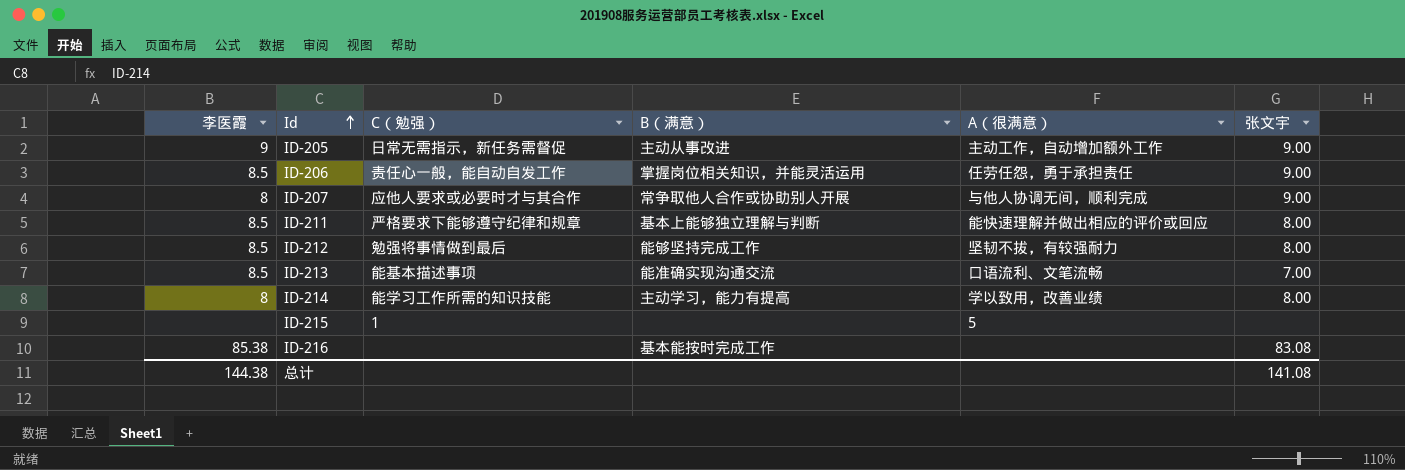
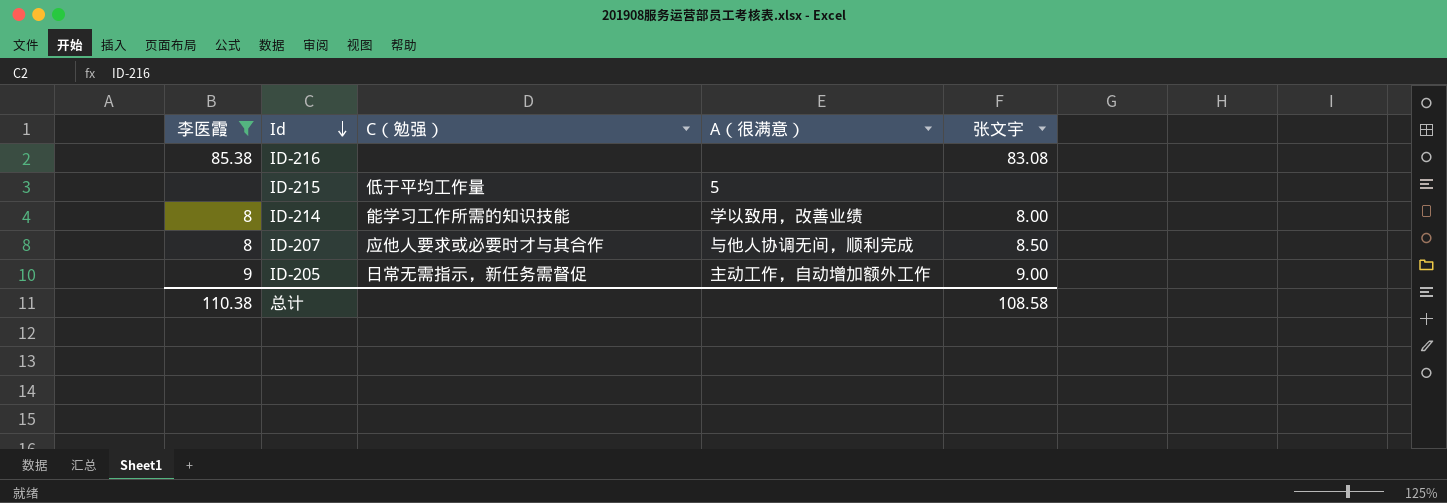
filter: none -> 李医霞 != 8.5
row order: Id ascending -> Id descending
column B（满意） | position: 4 -> none
ID-215 | C（勉强）: 1 -> 低于平均工作量
ID-207 | 张文宇: 9.00 -> 8.50
总计 | 李医霞: 144.38 -> 110.38
总计 | 张文宇: 141.08 -> 108.58

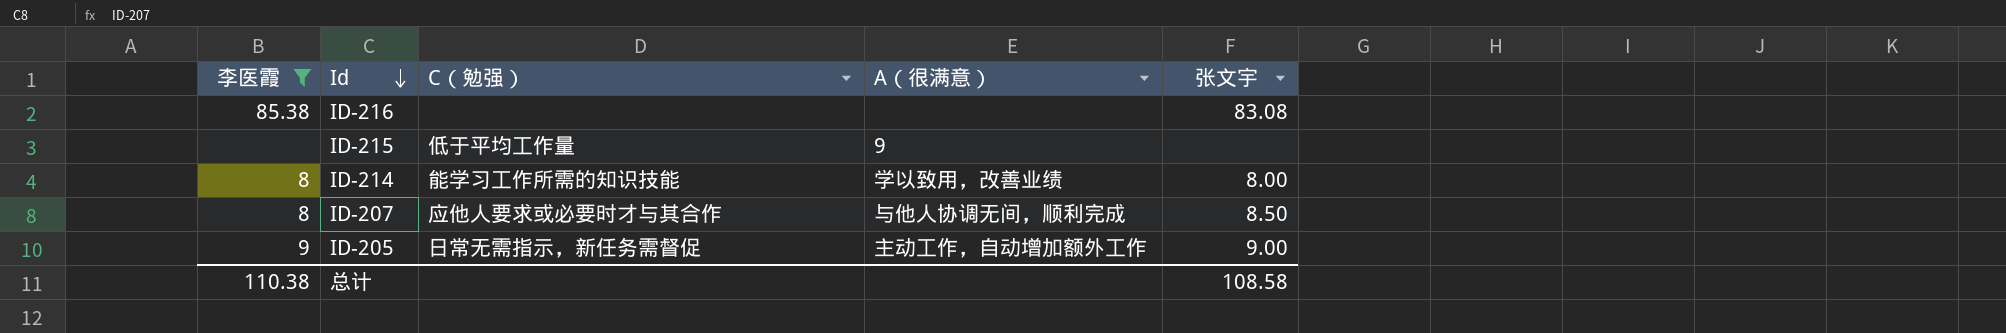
ID-215 | A（很满意）: 5 -> 9

